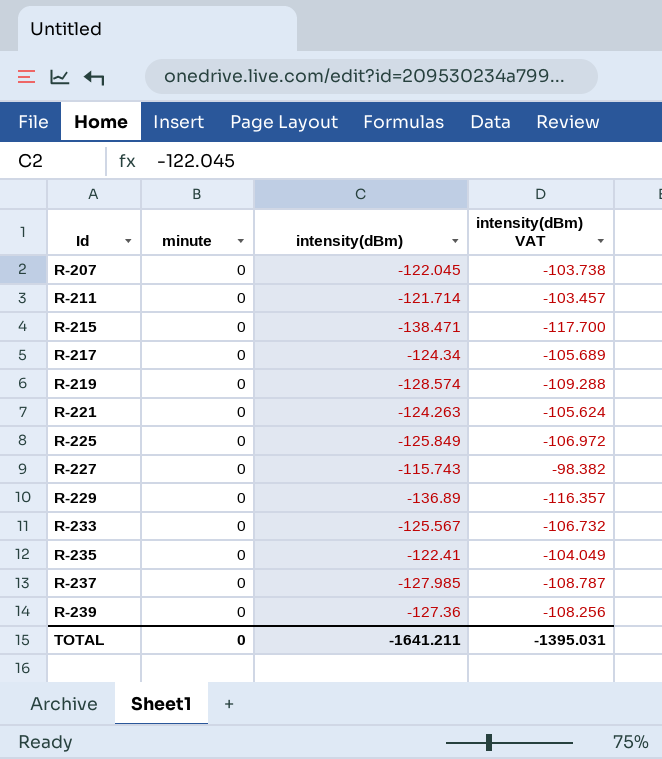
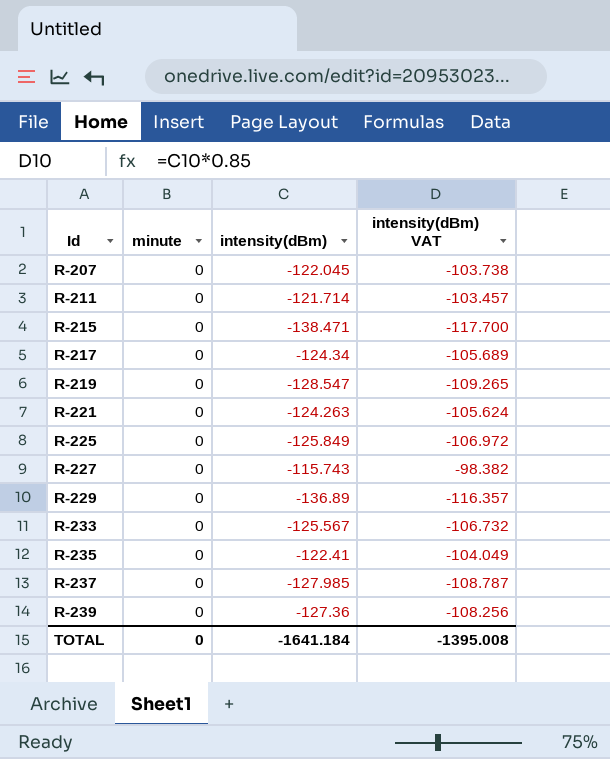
R-219 | intensity(dBm): -128.574 -> -128.547
R-219 | intensity(dBm) VAT: -109.288 -> -109.265
TOTAL | intensity(dBm): -1641.211 -> -1641.184
TOTAL | intensity(dBm) VAT: -1395.031 -> -1395.008

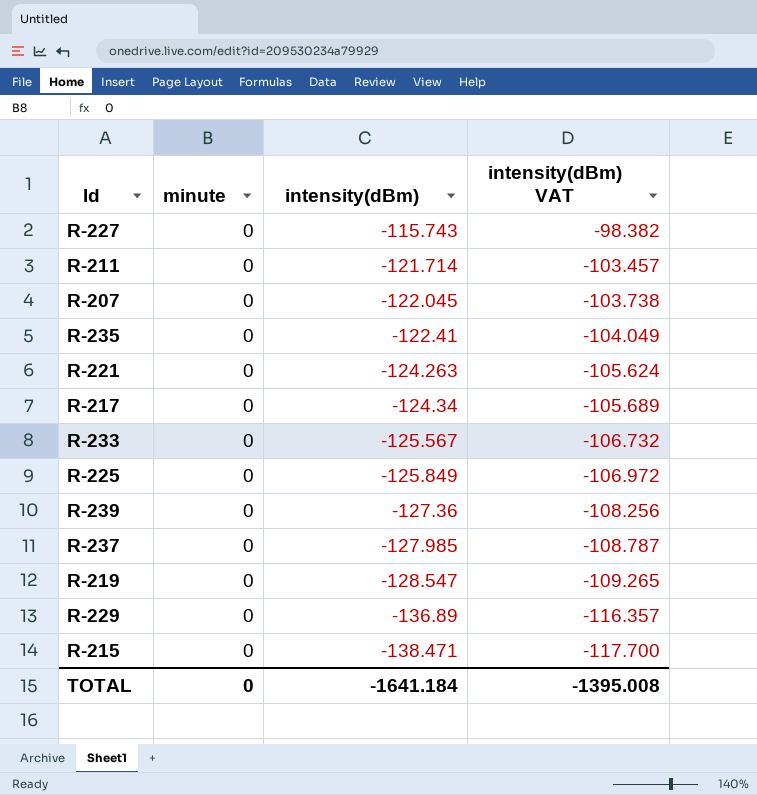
row order: Id ascending -> intensity(dBm) descending

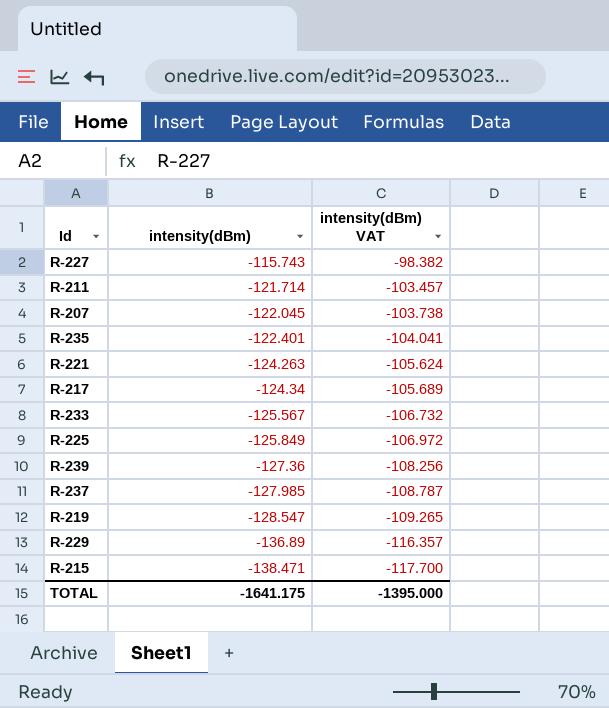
column minute | position: 2 -> none
R-235 | intensity(dBm): -122.41 -> -122.401
R-235 | intensity(dBm) VAT: -104.049 -> -104.041
TOTAL | intensity(dBm): -1641.184 -> -1641.175
TOTAL | intensity(dBm) VAT: -1395.008 -> -1395.000

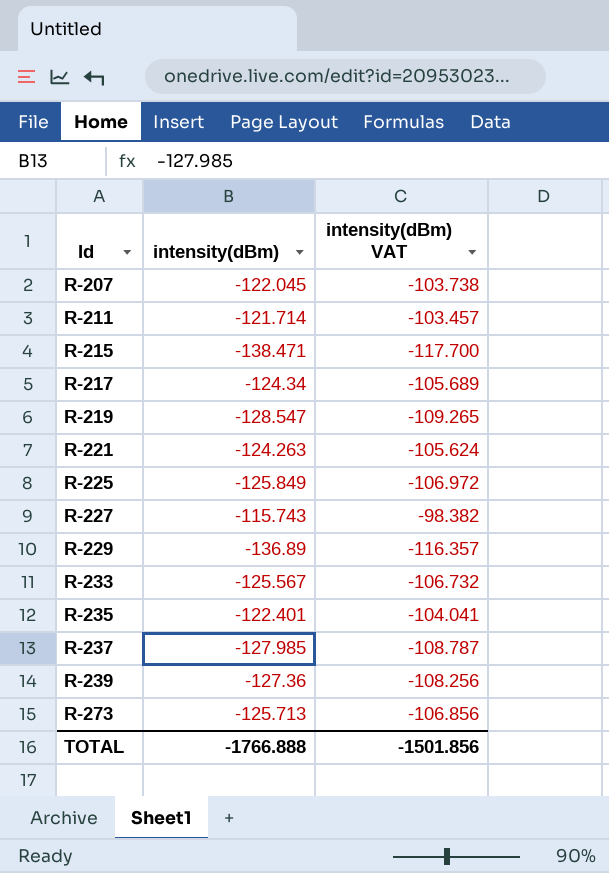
row order: intensity(dBm) descending -> Id ascending
row R-273: none -> -125.713 | -106.856
TOTAL | intensity(dBm): -1641.175 -> -1766.888
TOTAL | intensity(dBm) VAT: -1395.000 -> -1501.856

